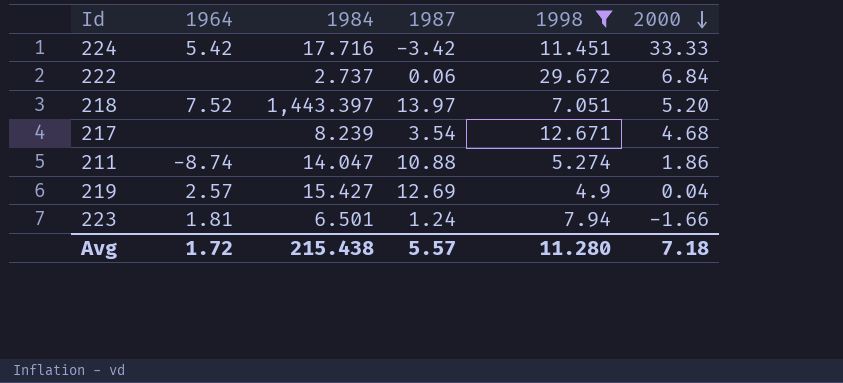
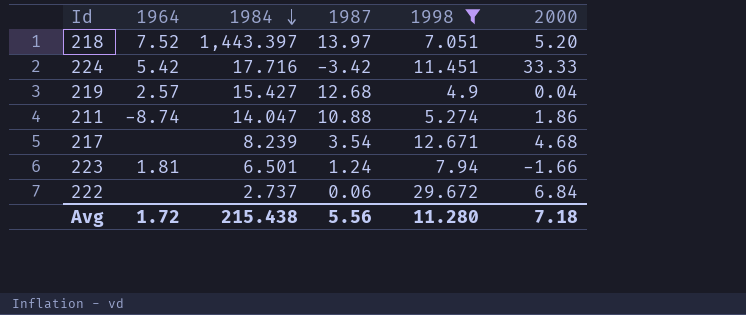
row order: 2000 descending -> 1984 descending
219 | 1987: 12.69 -> 12.68
Avg | 1987: 5.57 -> 5.56

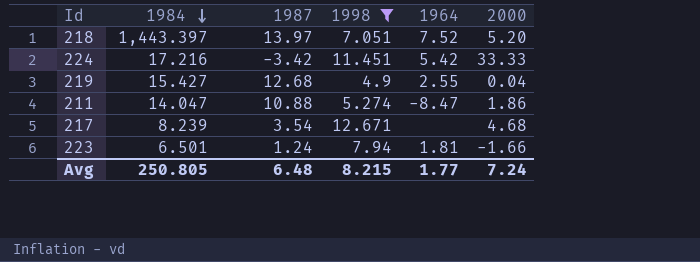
column 1964 | position: 2 -> 5
row 222: none | 2.737 | 0.06 | 29.672 | 6.84 -> none
224 | 1984: 17.716 -> 17.216
219 | 1964: 2.57 -> 2.55
211 | 1964: -8.74 -> -8.47
Avg | 1984: 215.438 -> 250.805
Avg | 1987: 5.56 -> 6.48
Avg | 1998: 11.280 -> 8.215
Avg | 1964: 1.72 -> 1.77
Avg | 2000: 7.18 -> 7.24

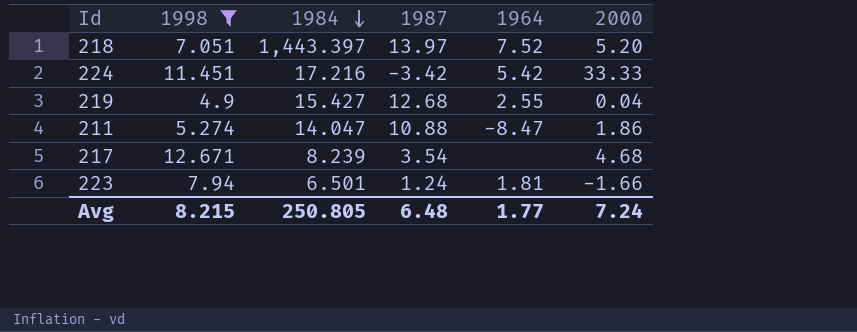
column 1998 | position: 4 -> 2

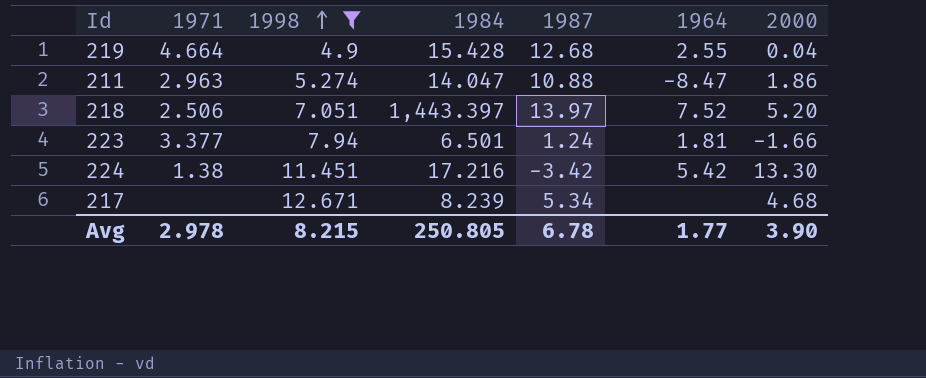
row order: 1984 descending -> 1998 ascending
column 1971 | position: none -> 2
219 | 1984: 15.427 -> 15.428
224 | 2000: 33.33 -> 13.30
217 | 1987: 3.54 -> 5.34
Avg | 1987: 6.48 -> 6.78
Avg | 2000: 7.24 -> 3.90

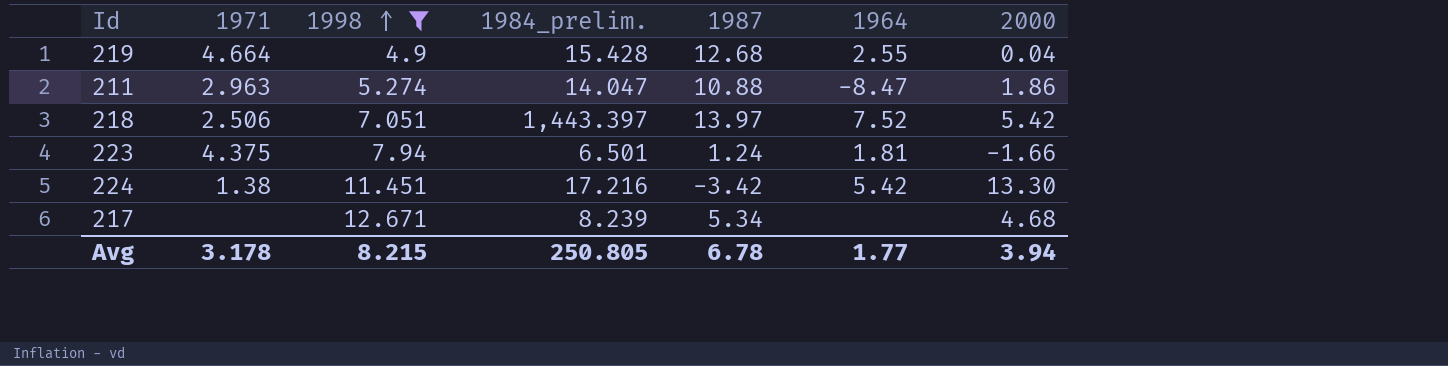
column name: 1984 -> 1984_prelim.
218 | 2000: 5.20 -> 5.42
223 | 1971: 3.377 -> 4.375
Avg | 1971: 2.978 -> 3.178
Avg | 2000: 3.90 -> 3.94

